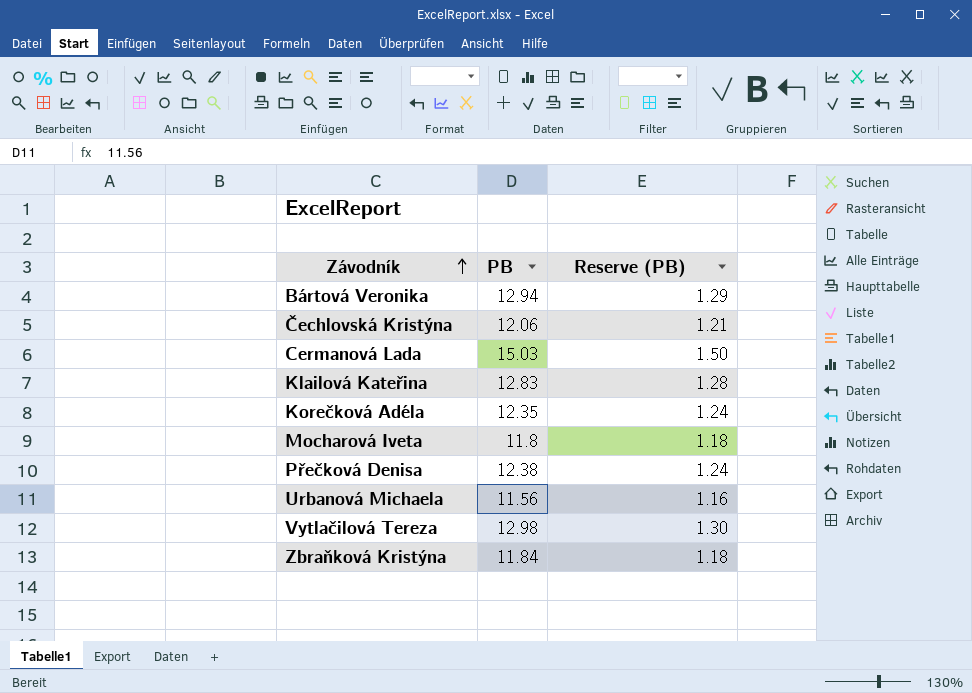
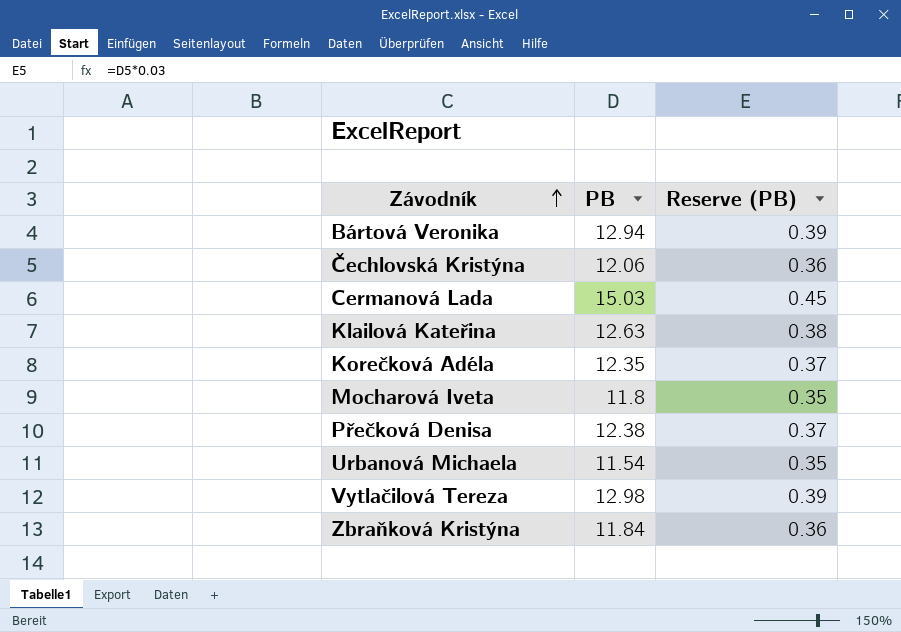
column Reserve (PB) | formula: [PB] * 0.1 -> [PB] * 0.03
Klailová Kateřina | PB: 12.83 -> 12.63
Urbanová Michaela | PB: 11.56 -> 11.54

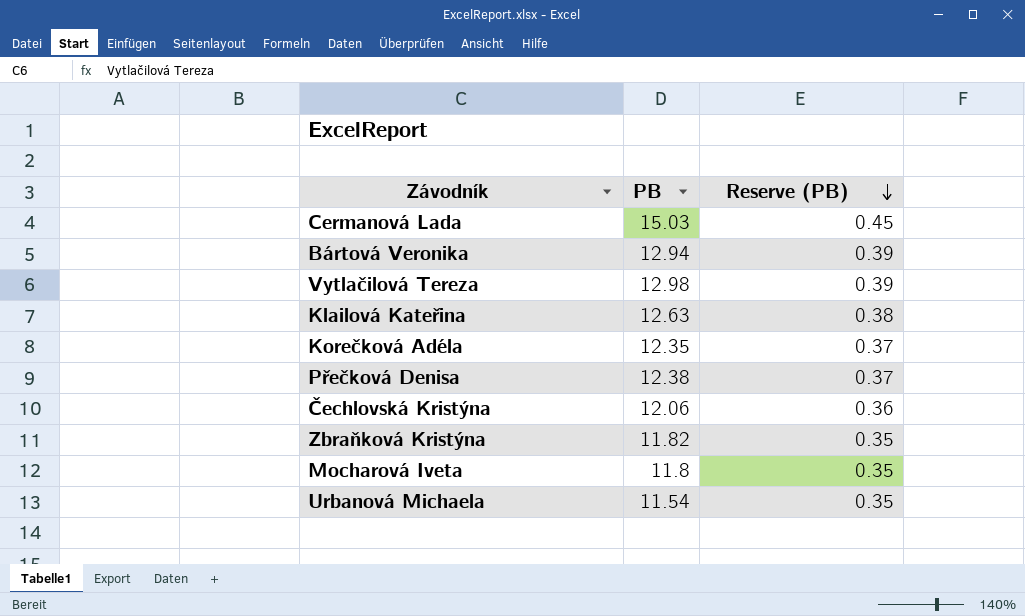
row order: Závodník ascending -> Reserve (PB) descending
Zbraňková Kristýna | PB: 11.84 -> 11.82
Zbraňková Kristýna | Reserve (PB): 0.36 -> 0.35

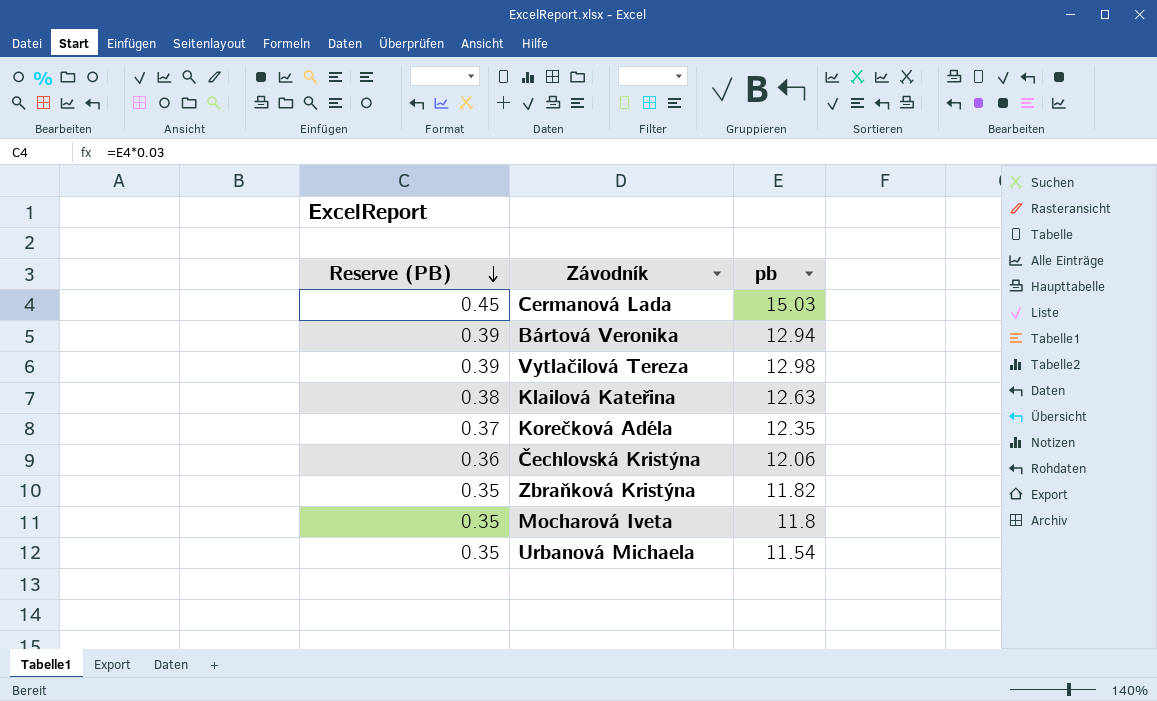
column Reserve (PB) | position: 3 -> 1
column name: PB -> pb
row Přečková Denisa: 12.38 | 0.37 -> none

